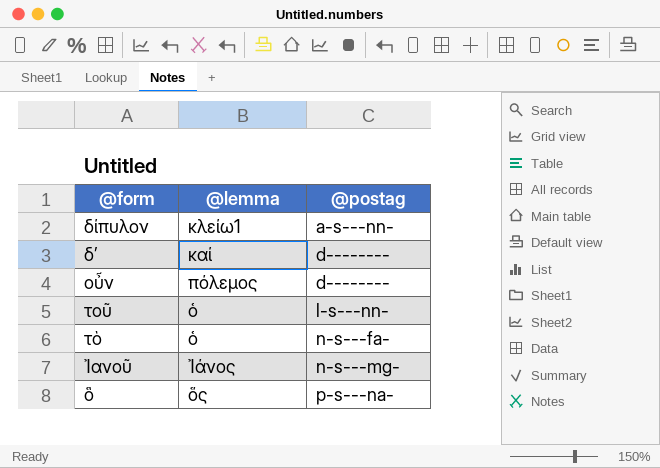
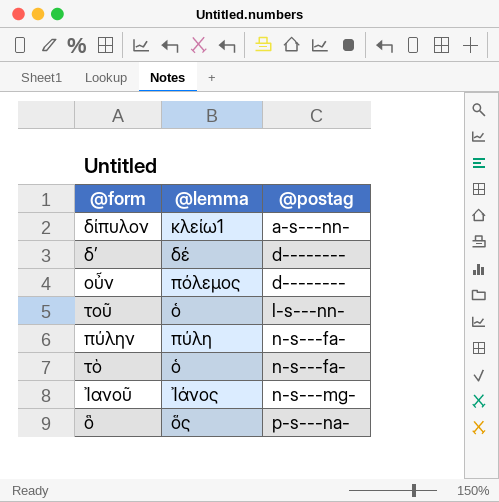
δʼ | @lemma: καί -> δέ
row πύλην: none -> πύλη | n-s---fa-

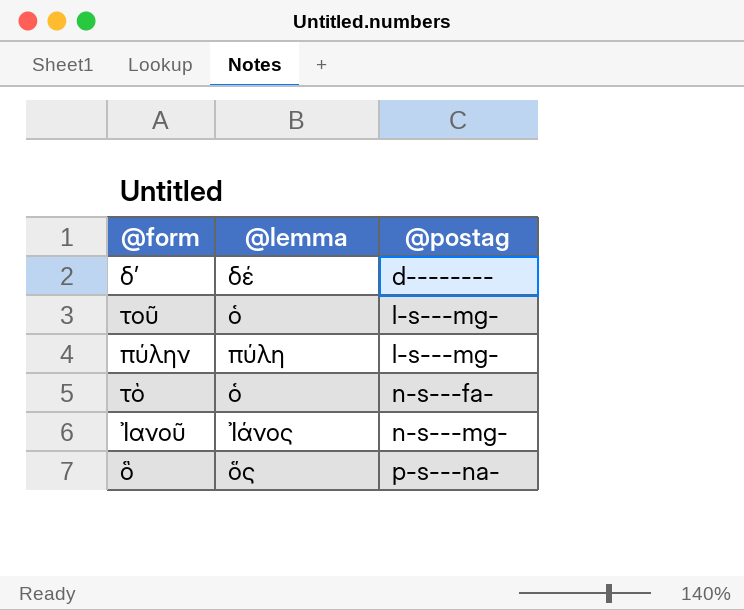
row δίπυλον: κλείω1 | a-s---nn- -> none
row οὖν: πόλεμος | d-------- -> none
τοῦ | @postag: l-s---nn- -> l-s---mg-
πύλην | @postag: n-s---fa- -> l-s---mg-

